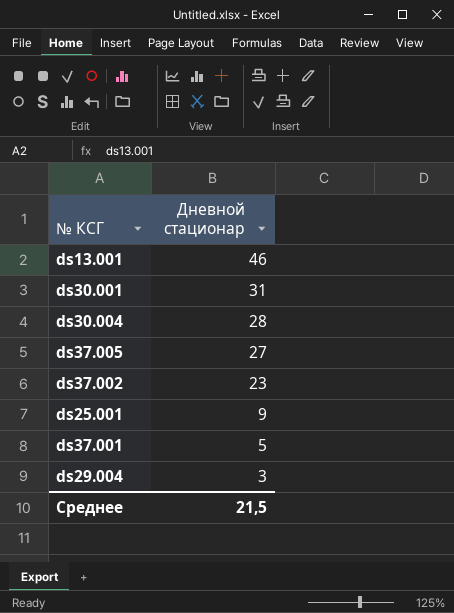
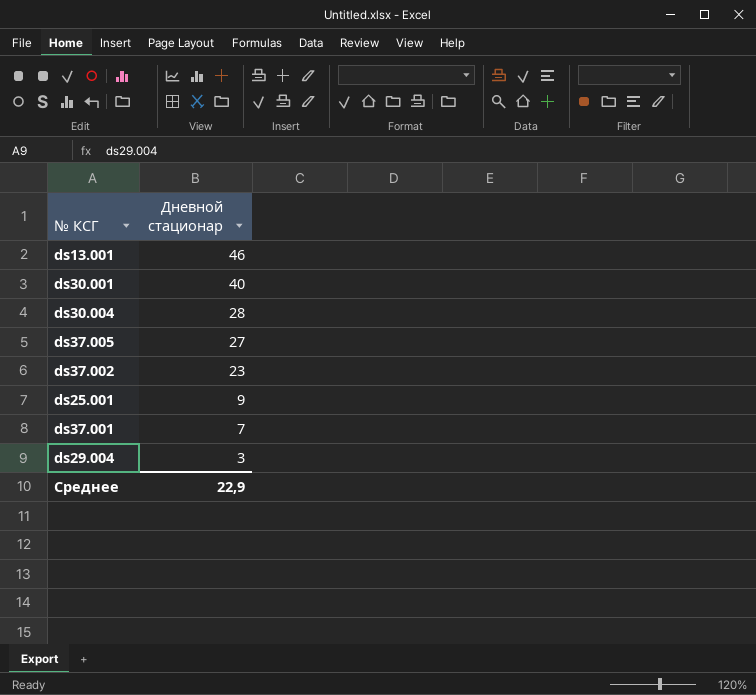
ds30.001 | Дневной стационар: 31 -> 40
ds37.001 | Дневной стационар: 5 -> 7
Среднее | Дневной стационар: 21,5 -> 22,9

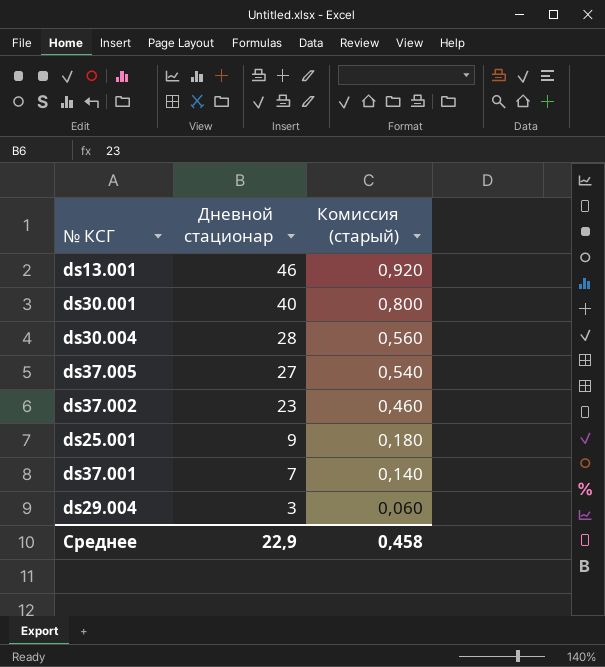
column Комиссия (старый) | formula: none -> [Дневной стационар] * 0,02

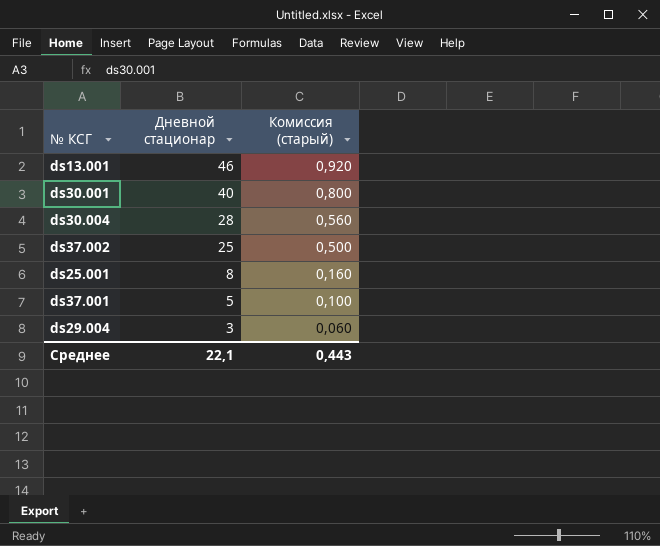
row ds37.005: 27 | 0,540 -> none
ds37.002 | Дневной стационар: 23 -> 25
ds37.002 | Комиссия (старый): 0,460 -> 0,500
ds25.001 | Дневной стационар: 9 -> 8
ds25.001 | Комиссия (старый): 0,180 -> 0,160
ds37.001 | Дневной стационар: 7 -> 5
ds37.001 | Комиссия (старый): 0,140 -> 0,100
Среднее | Дневной стационар: 22,9 -> 22,1
Среднее | Комиссия (старый): 0,458 -> 0,443

